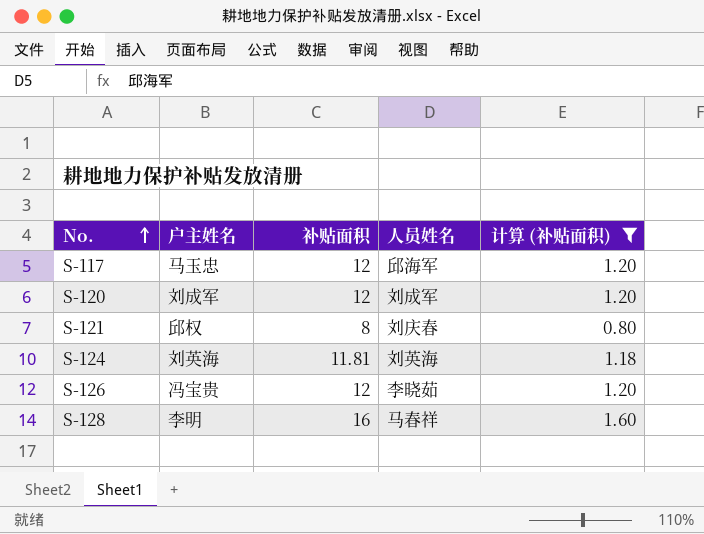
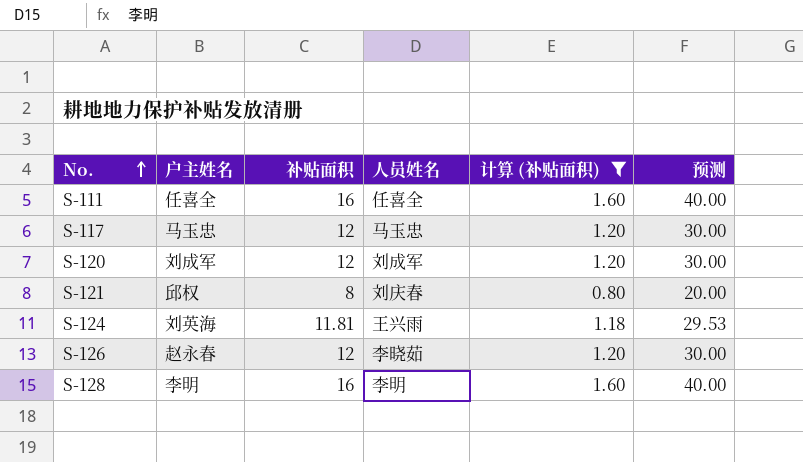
column 预测 | formula: none -> [补贴面积] * 2.5
row S-111: none -> 任喜全 | 16 | 任喜全 | 1.60 | 40.00
S-117 | 人员姓名: 邱海军 -> 马玉忠
S-124 | 人员姓名: 刘英海 -> 王兴雨
S-126 | 户主姓名: 冯宝贵 -> 赵永春
S-128 | 人员姓名: 马春祥 -> 李明

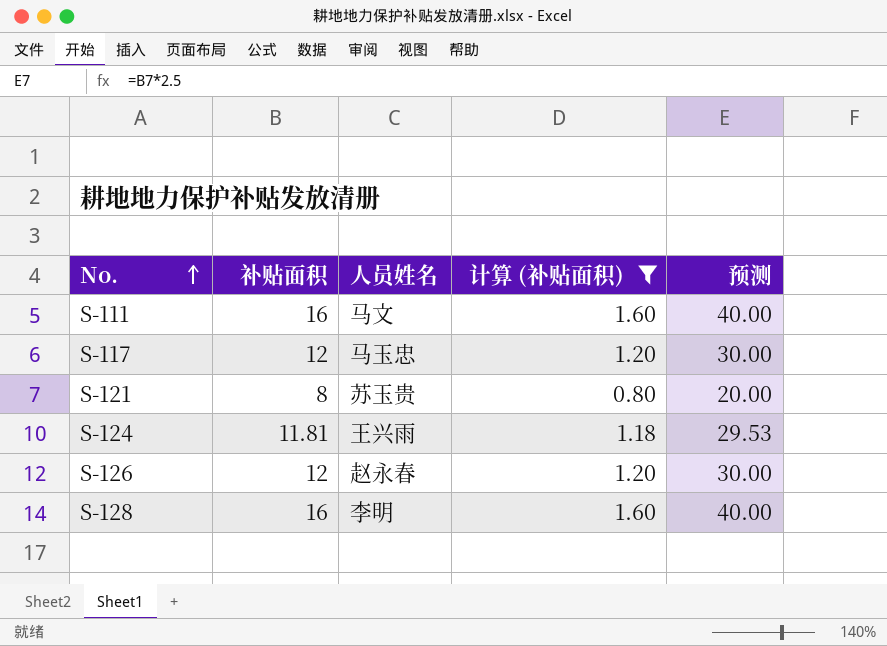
column 户主姓名 | position: 2 -> none
row S-120: 刘成军 | 12 | 刘成军 | 1.20 | 30.00 -> none
S-111 | 人员姓名: 任喜全 -> 马文
S-121 | 人员姓名: 刘庆春 -> 苏玉贵
S-126 | 人员姓名: 李晓茹 -> 赵永春

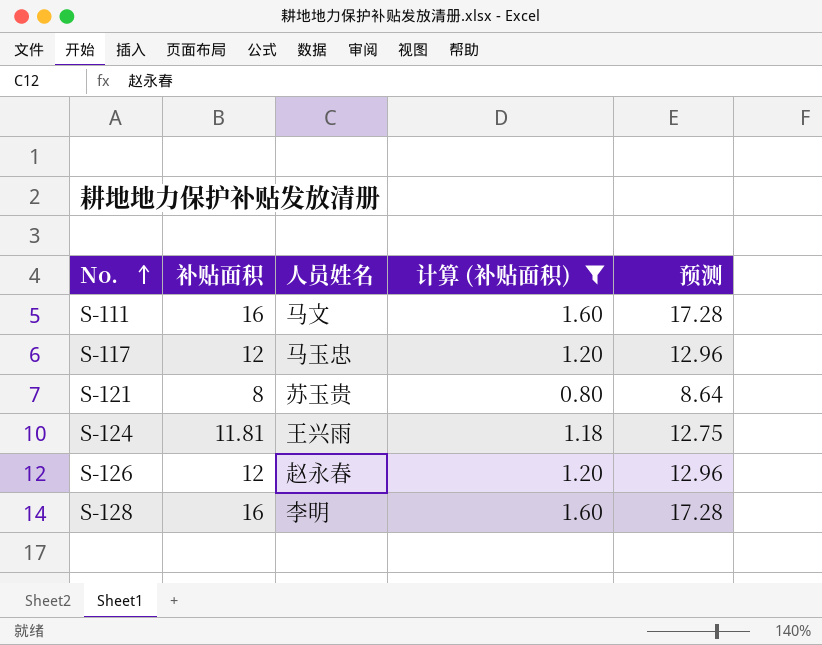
column 预测 | formula: [补贴面积] * 2.5 -> [补贴面积] * 1.08

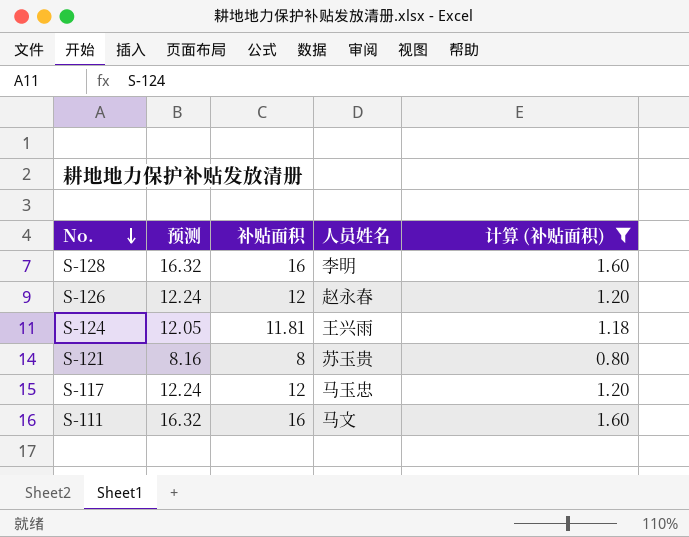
row order: No. ascending -> No. descending
column 预测 | formula: [补贴面积] * 1.08 -> [补贴面积] * 1.02
column 预测 | position: 5 -> 2

